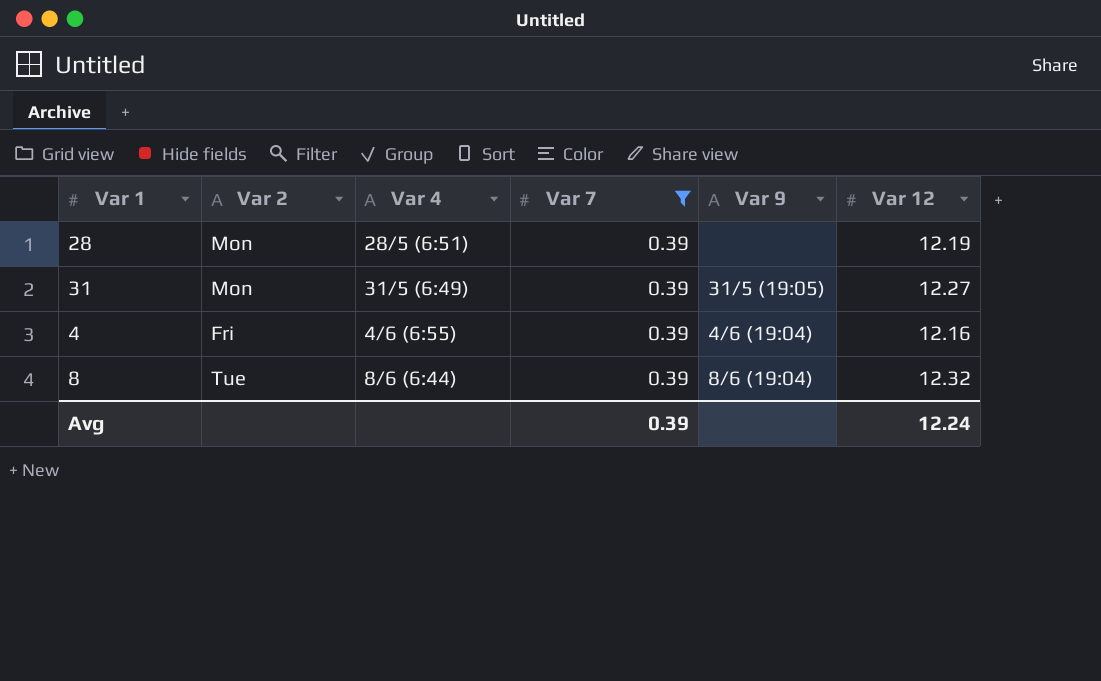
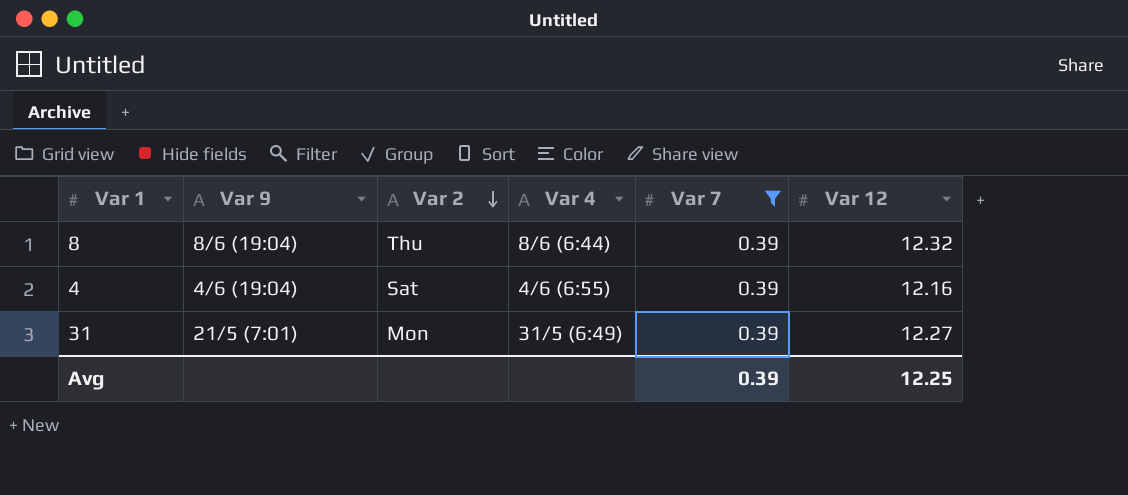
row order: none -> Var 2 descending
column Var 9 | position: 5 -> 2
row 28: Mon | 28/5 (6:51) | 0.39 | none | 12.19 -> none
8 | Var 2: Tue -> Thu
4 | Var 2: Fri -> Sat
31 | Var 9: 31/5 (19:05) -> 21/5 (7:01)
Avg | Var 12: 12.24 -> 12.25

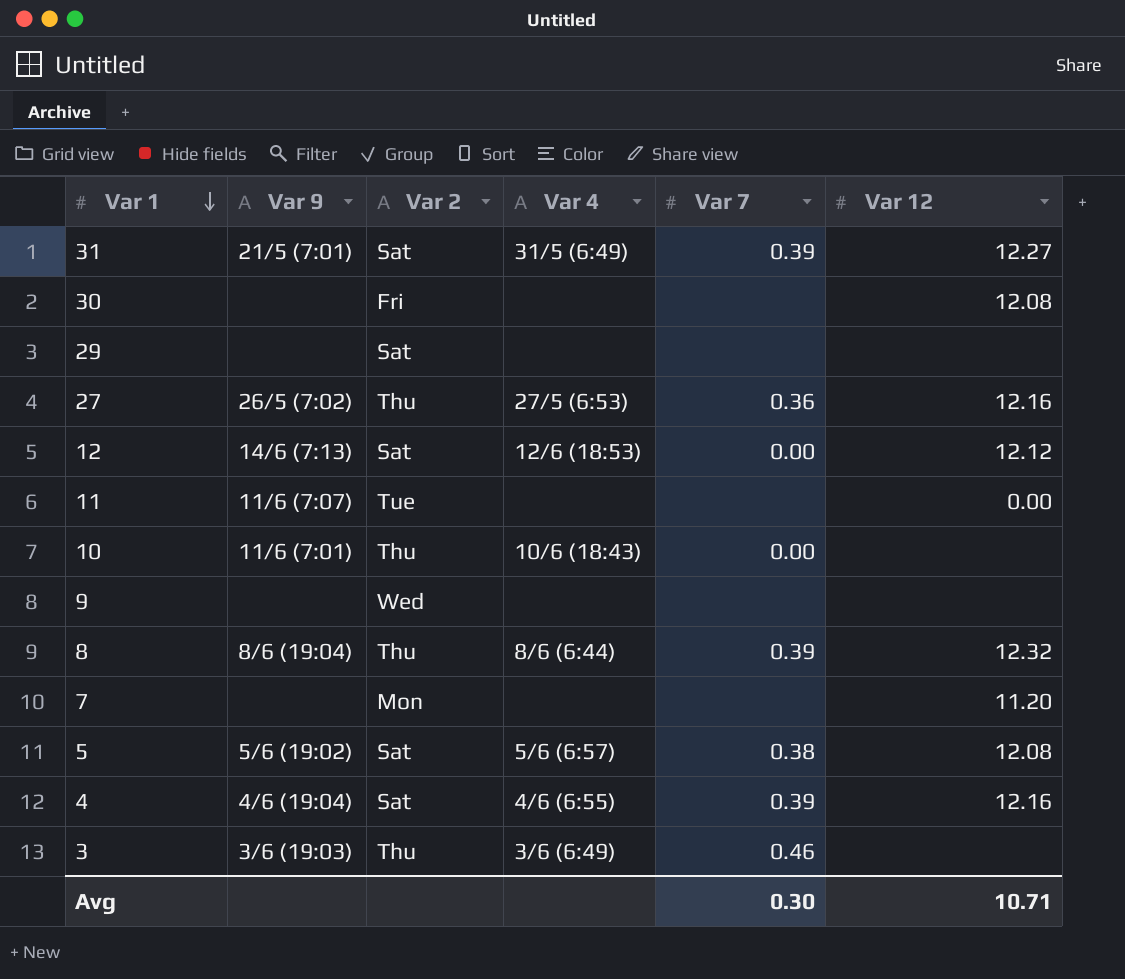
filter: Var 7 = 0.39 -> none
row order: Var 2 descending -> Var 1 descending
31 | Var 2: Mon -> Sat
Avg | Var 7: 0.39 -> 0.30
Avg | Var 12: 12.25 -> 10.71

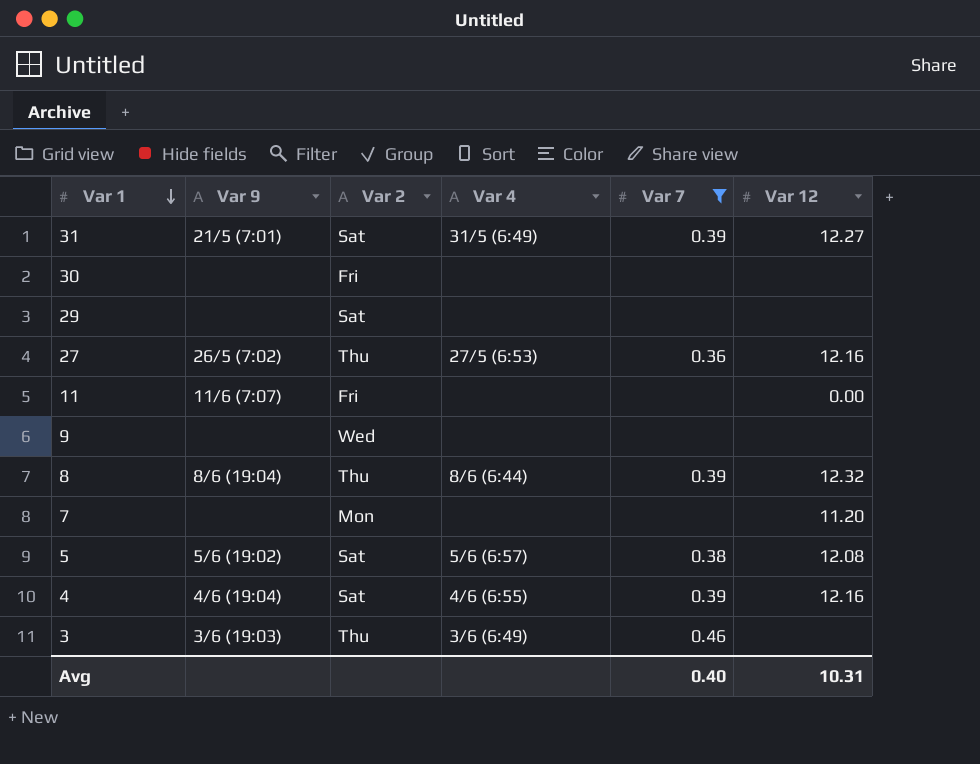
filter: none -> Var 7 != 0.00
30 | Var 12: 12.08 -> none
11 | Var 2: Tue -> Fri
Avg | Var 7: 0.30 -> 0.40
Avg | Var 12: 10.71 -> 10.31

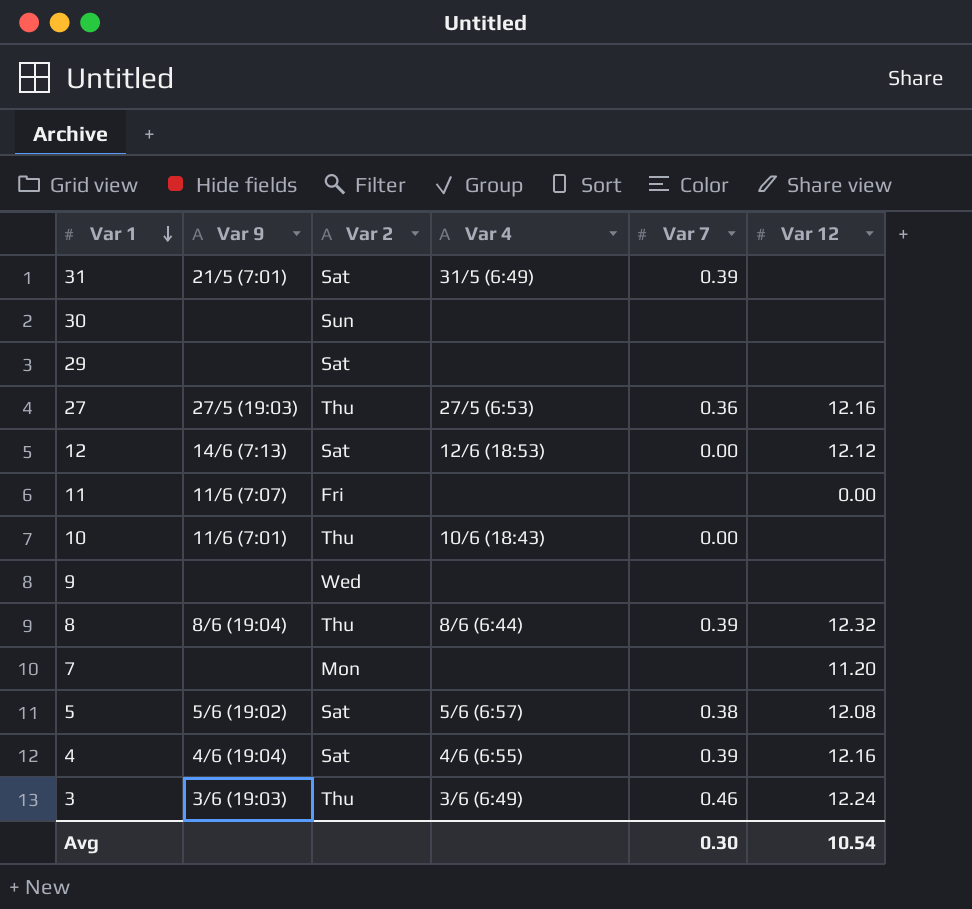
filter: Var 7 != 0.00 -> none
31 | Var 12: 12.27 -> none
30 | Var 2: Fri -> Sun
27 | Var 9: 26/5 (7:02) -> 27/5 (19:03)
3 | Var 12: none -> 12.24
Avg | Var 7: 0.40 -> 0.30
Avg | Var 12: 10.31 -> 10.54

